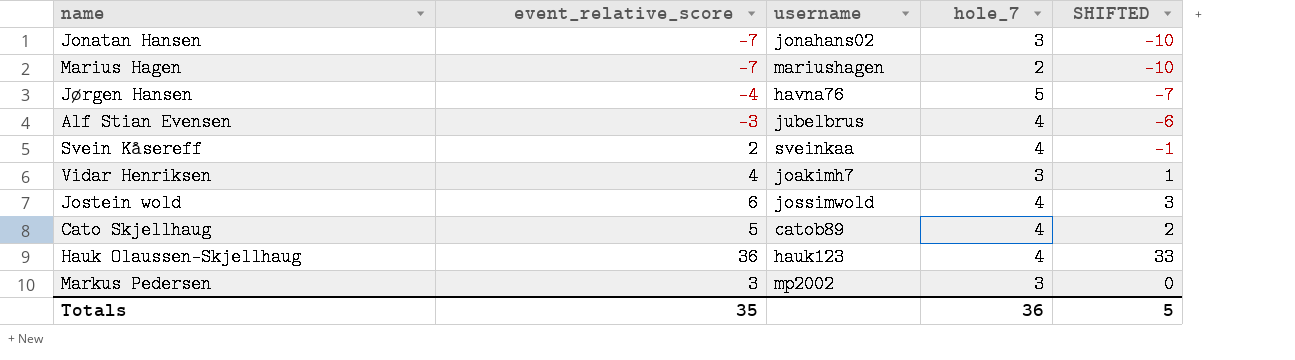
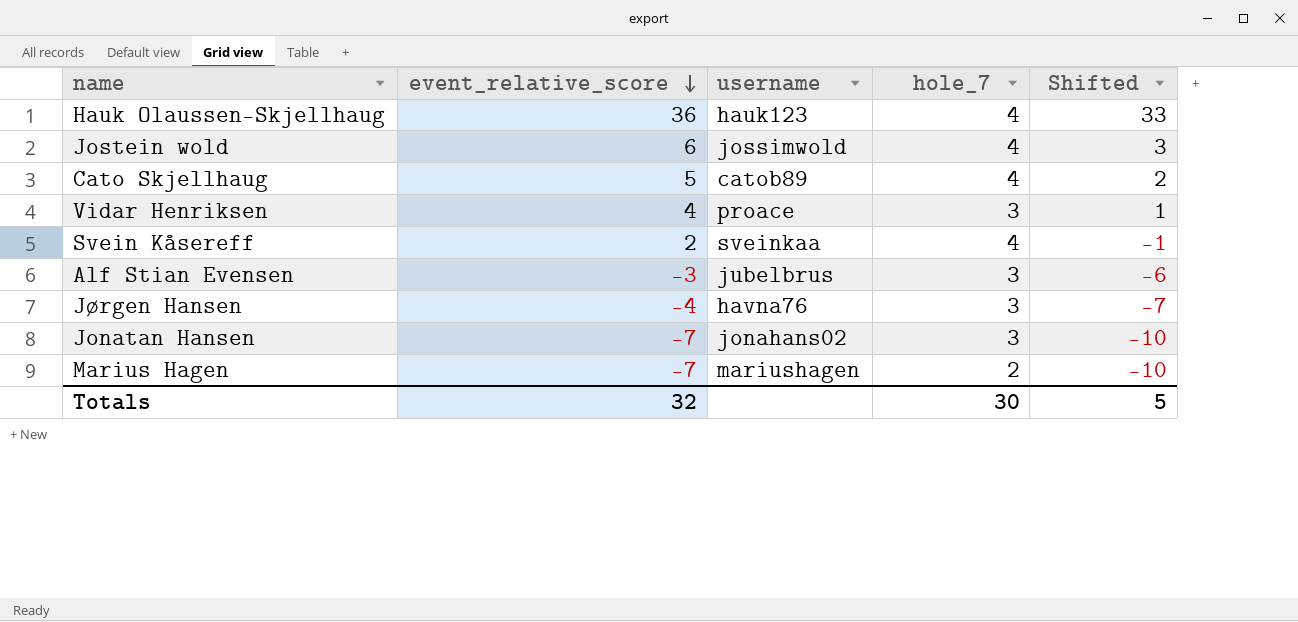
row order: none -> event_relative_score descending
column name: SHIFTED -> Shifted
row Markus Pedersen: 3 | mp2002 | 3 | 0 -> none
Vidar Henriksen | username: joakimh7 -> proace
Alf Stian Evensen | hole_7: 4 -> 3
Jørgen Hansen | hole_7: 5 -> 3
Totals | event_relative_score: 35 -> 32
Totals | hole_7: 36 -> 30

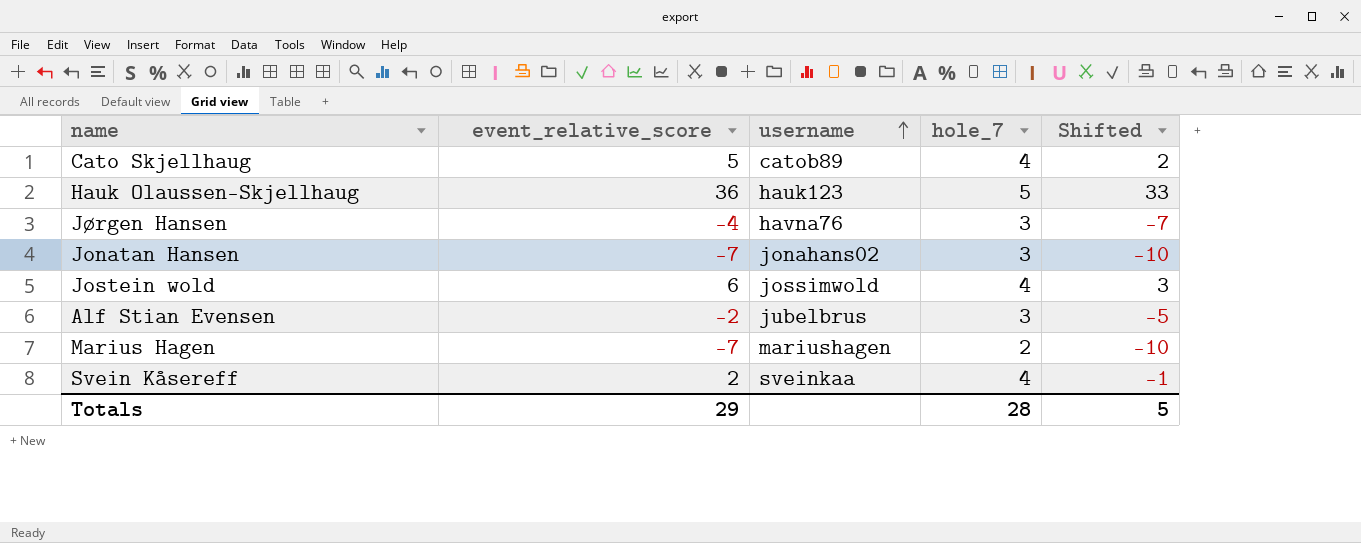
row order: event_relative_score descending -> username ascending
row Vidar Henriksen: 4 | proace | 3 | 1 -> none
Hauk Olaussen-Skjellhaug | hole_7: 4 -> 5
Alf Stian Evensen | event_relative_score: -3 -> -2
Alf Stian Evensen | Shifted: -6 -> -5
Totals | event_relative_score: 32 -> 29
Totals | hole_7: 30 -> 28

